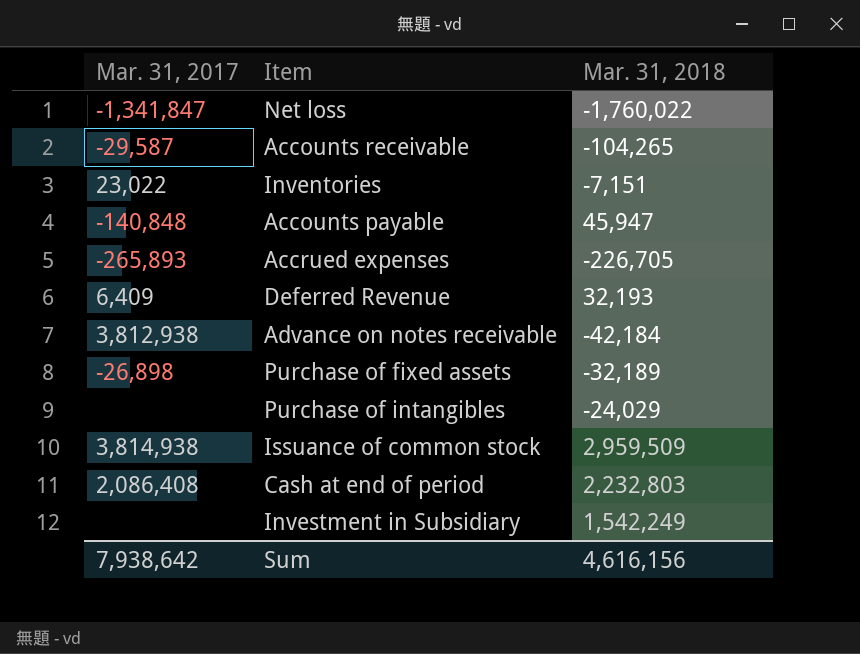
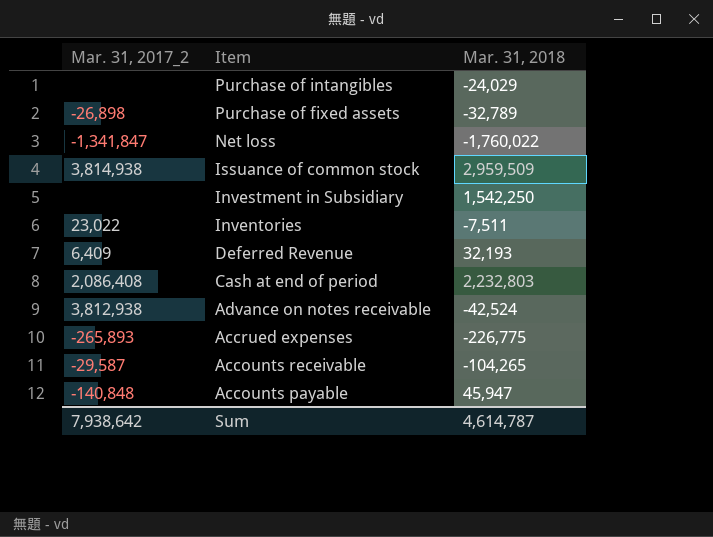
row order: none -> Item descending
column name: Mar. 31, 2017 -> Mar. 31, 2017_2
Purchase of fixed assets | Mar. 31, 2018: -32,189 -> -32,789
Investment in Subsidiary | Mar. 31, 2018: 1,542,249 -> 1,542,250
Inventories | Mar. 31, 2018: -7,151 -> -7,511
Advance on notes receivable | Mar. 31, 2018: -42,184 -> -42,524
Accrued expenses | Mar. 31, 2018: -226,705 -> -226,775
Sum | Mar. 31, 2018: 4,616,156 -> 4,614,787

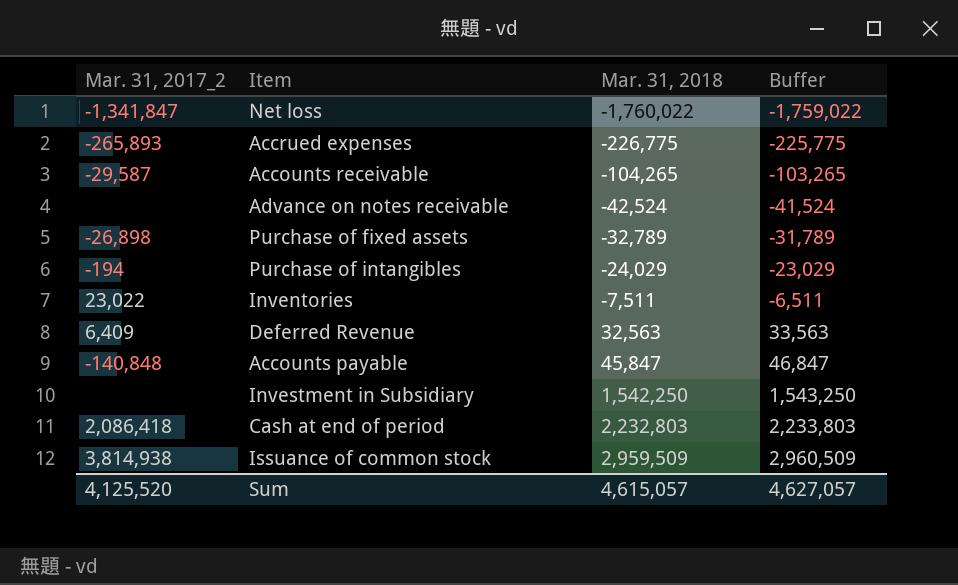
row order: Item descending -> Mar. 31, 2018 ascending
column Buffer | formula: none -> [Mar. 31, 2018] + 1000
Advance on notes receivable | Mar. 31, 2017_2: 3,812,938 -> none
Purchase of intangibles | Mar. 31, 2017_2: none -> -194
Deferred Revenue | Mar. 31, 2018: 32,193 -> 32,563
Accounts payable | Mar. 31, 2018: 45,947 -> 45,847
Cash at end of period | Mar. 31, 2017_2: 2,086,408 -> 2,086,418
Sum | Mar. 31, 2017_2: 7,938,642 -> 4,125,520
Sum | Mar. 31, 2018: 4,614,787 -> 4,615,057

